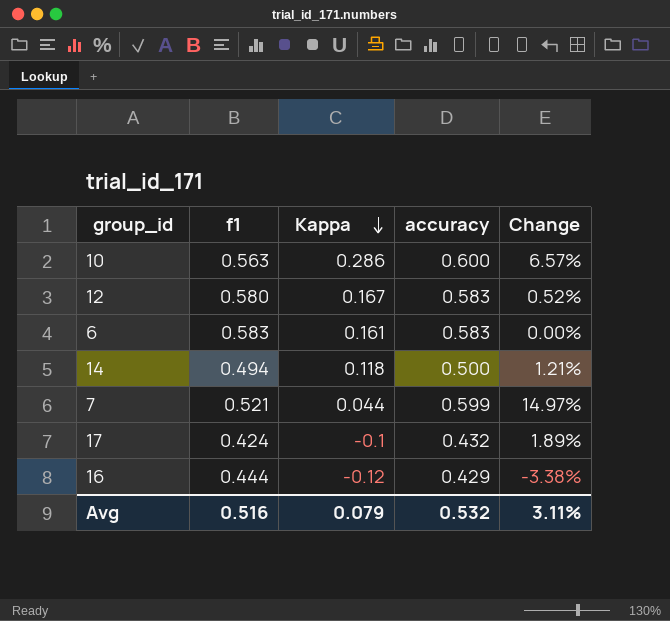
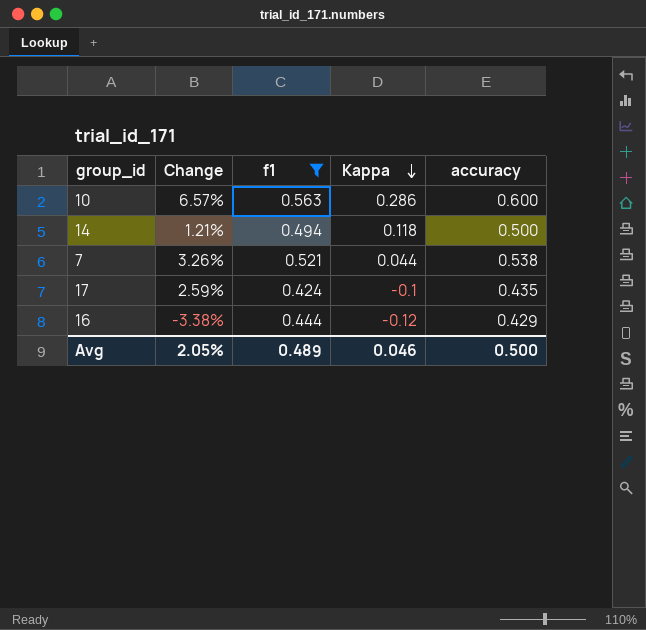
filter: none -> f1 <= 0.563
column Change | position: 5 -> 2
7 | Change: 14.97% -> 3.26%
7 | accuracy: 0.599 -> 0.538
17 | Change: 1.89% -> 2.59%
17 | accuracy: 0.432 -> 0.435
Avg | Change: 3.11% -> 2.05%
Avg | f1: 0.516 -> 0.489
Avg | Kappa: 0.079 -> 0.046
Avg | accuracy: 0.532 -> 0.500

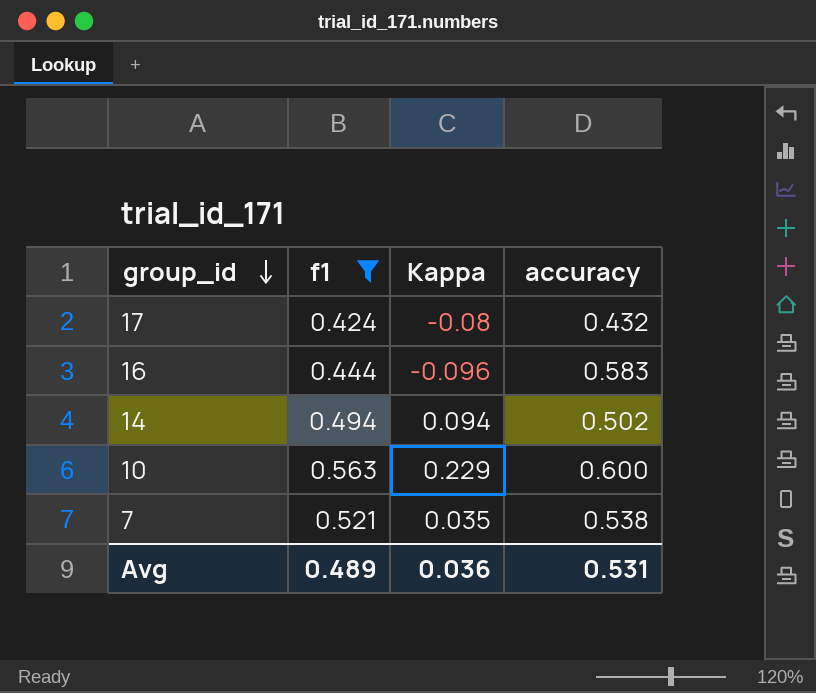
row order: Kappa descending -> group_id descending
column Change | formula: ([accuracy] - [f1]) / [f1] -> none
17 | Kappa: -0.1 -> -0.08
17 | accuracy: 0.435 -> 0.432
16 | Kappa: -0.12 -> -0.096
16 | accuracy: 0.429 -> 0.583
14 | Kappa: 0.118 -> 0.094
14 | accuracy: 0.500 -> 0.502
10 | Kappa: 0.286 -> 0.229
7 | Kappa: 0.044 -> 0.035
Avg | Kappa: 0.046 -> 0.036
Avg | accuracy: 0.500 -> 0.531

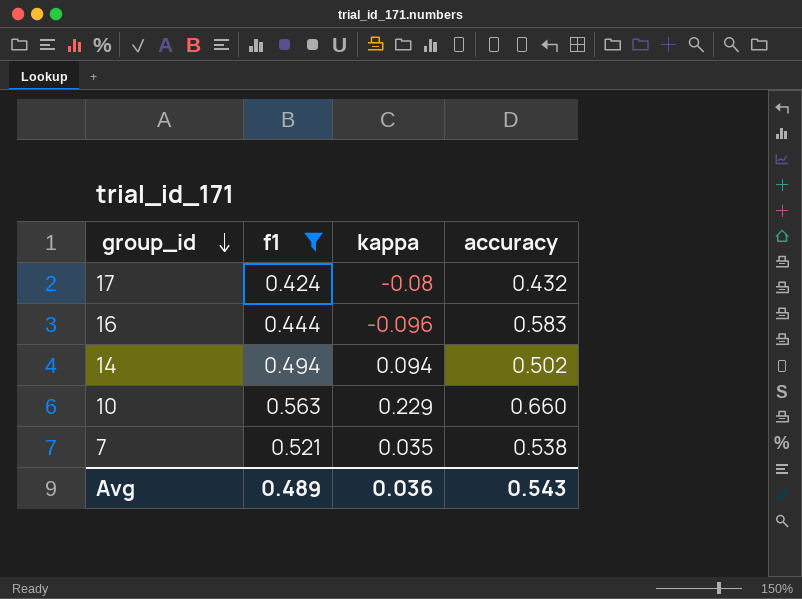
column name: Kappa -> kappa
10 | accuracy: 0.600 -> 0.660
Avg | accuracy: 0.531 -> 0.543

